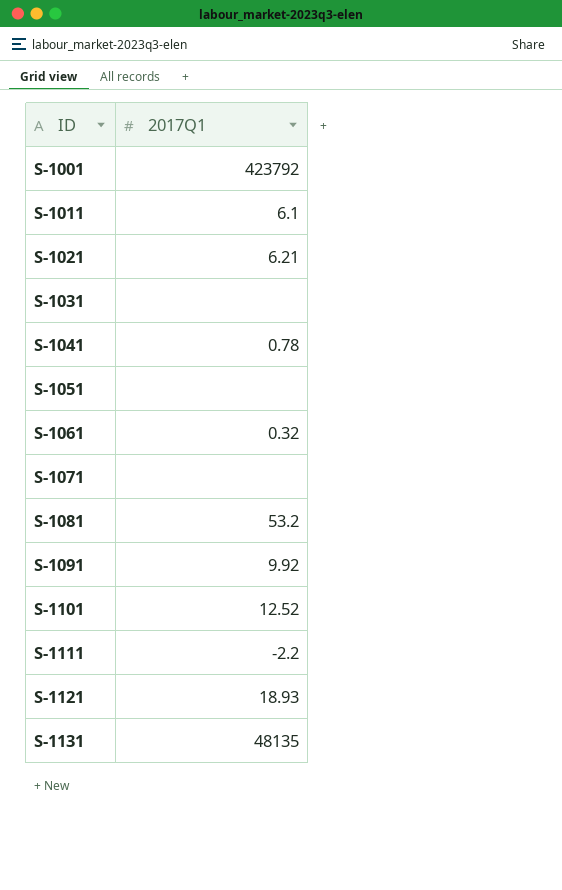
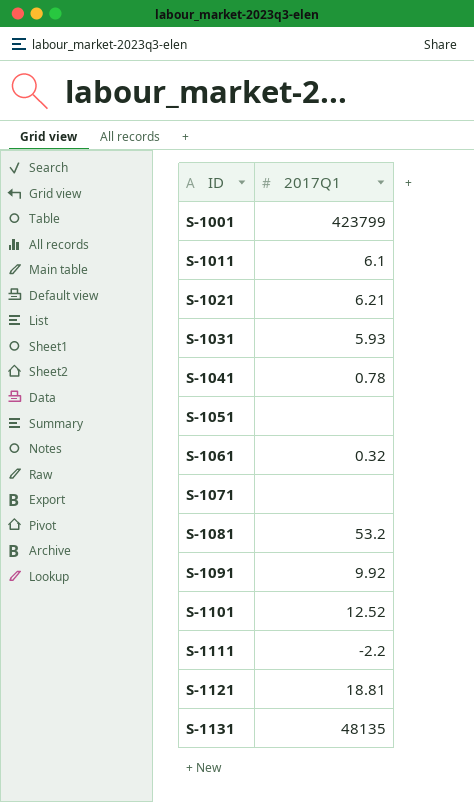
S-1001 | 2017Q1: 423792 -> 423799
S-1031 | 2017Q1: none -> 5.93
S-1121 | 2017Q1: 18.93 -> 18.81

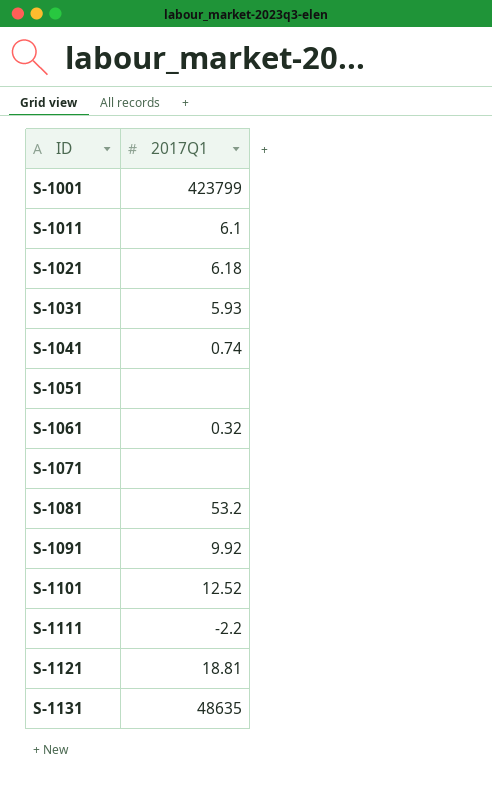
S-1021 | 2017Q1: 6.21 -> 6.18
S-1041 | 2017Q1: 0.78 -> 0.74
S-1131 | 2017Q1: 48135 -> 48635

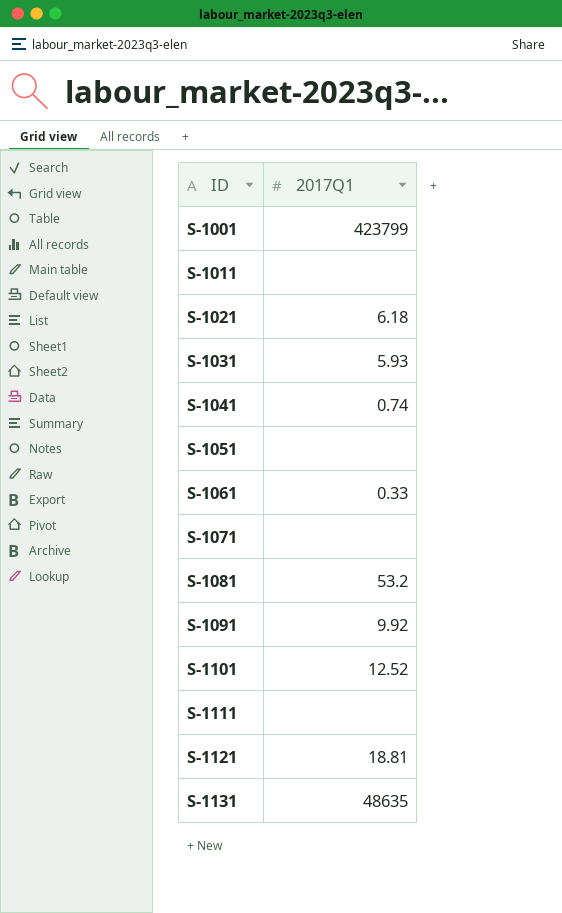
S-1011 | 2017Q1: 6.1 -> none
S-1061 | 2017Q1: 0.32 -> 0.33
S-1111 | 2017Q1: -2.2 -> none

